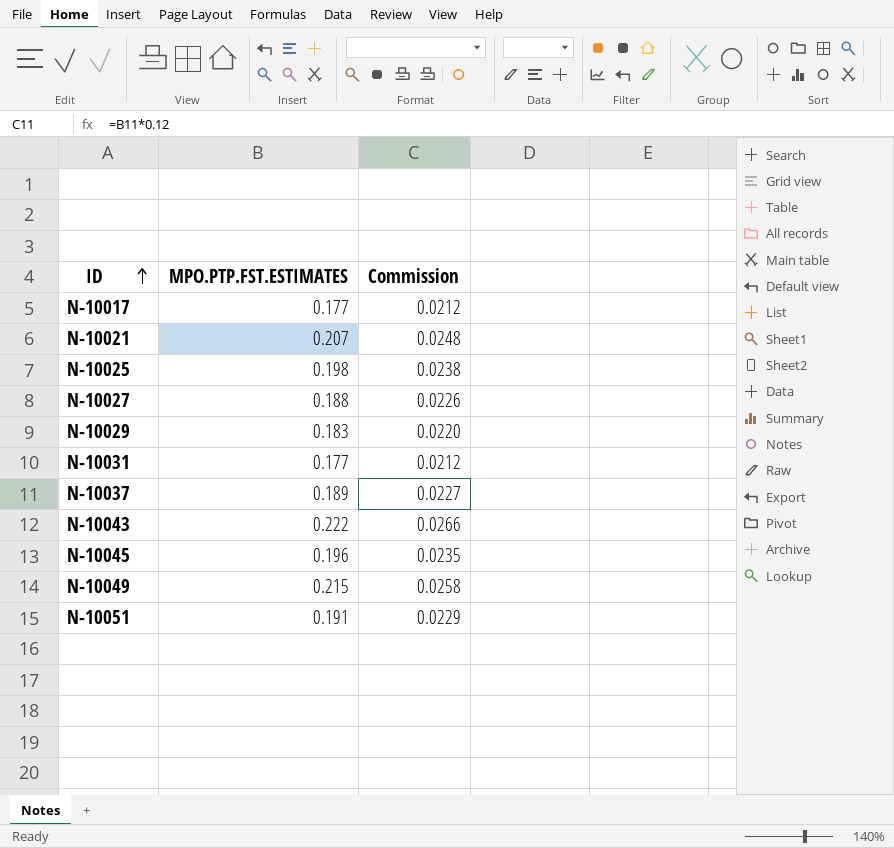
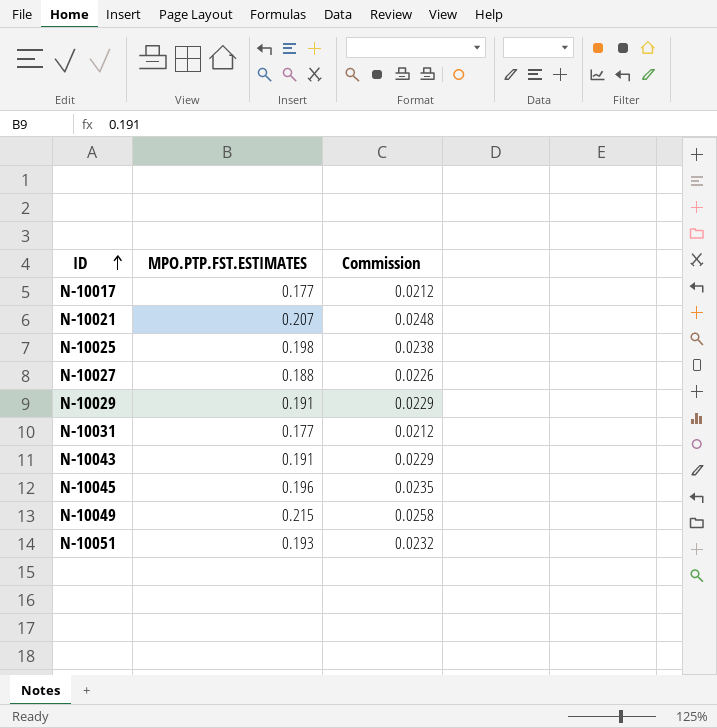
row N-10037: 0.189 | 0.0227 -> none
N-10029 | MPO.PTP.FST.ESTIMATES: 0.183 -> 0.191
N-10029 | Commission: 0.0220 -> 0.0229
N-10043 | MPO.PTP.FST.ESTIMATES: 0.222 -> 0.191
N-10043 | Commission: 0.0266 -> 0.0229
N-10051 | MPO.PTP.FST.ESTIMATES: 0.191 -> 0.193
N-10051 | Commission: 0.0229 -> 0.0232

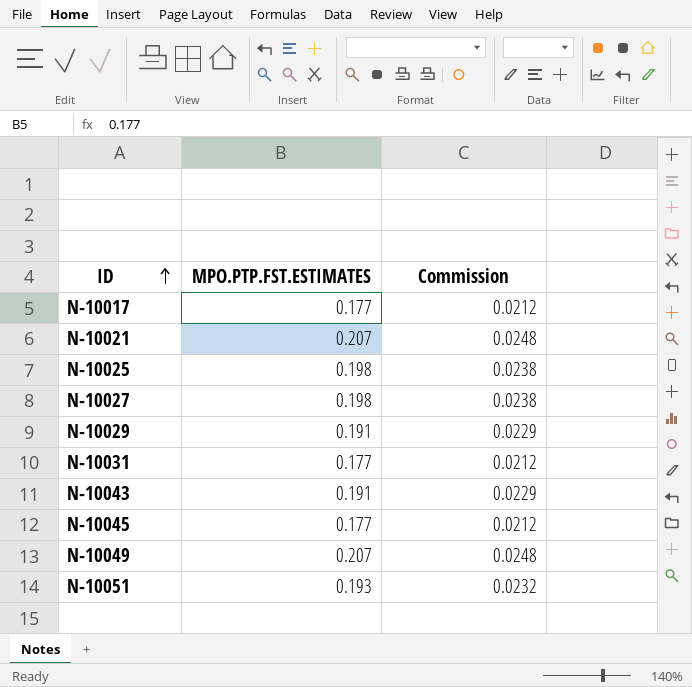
N-10027 | MPO.PTP.FST.ESTIMATES: 0.188 -> 0.198
N-10027 | Commission: 0.0226 -> 0.0238
N-10045 | MPO.PTP.FST.ESTIMATES: 0.196 -> 0.177
N-10045 | Commission: 0.0235 -> 0.0212
N-10049 | MPO.PTP.FST.ESTIMATES: 0.215 -> 0.207
N-10049 | Commission: 0.0258 -> 0.0248

